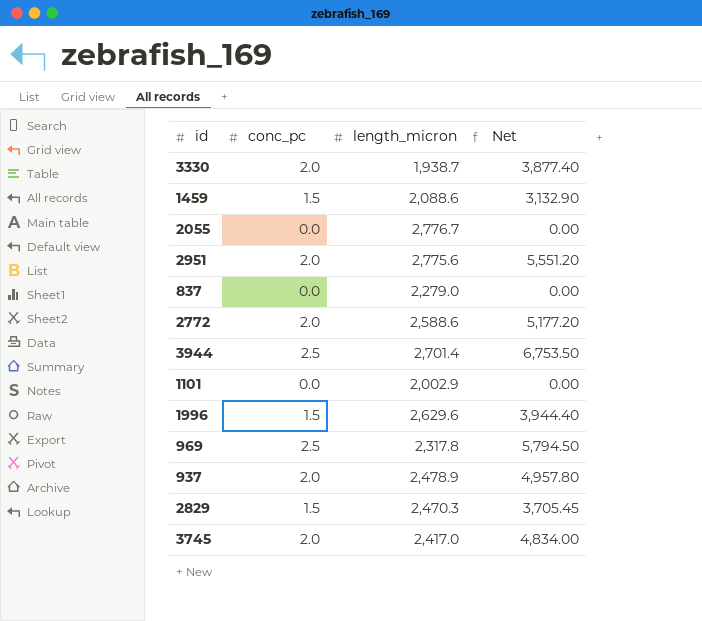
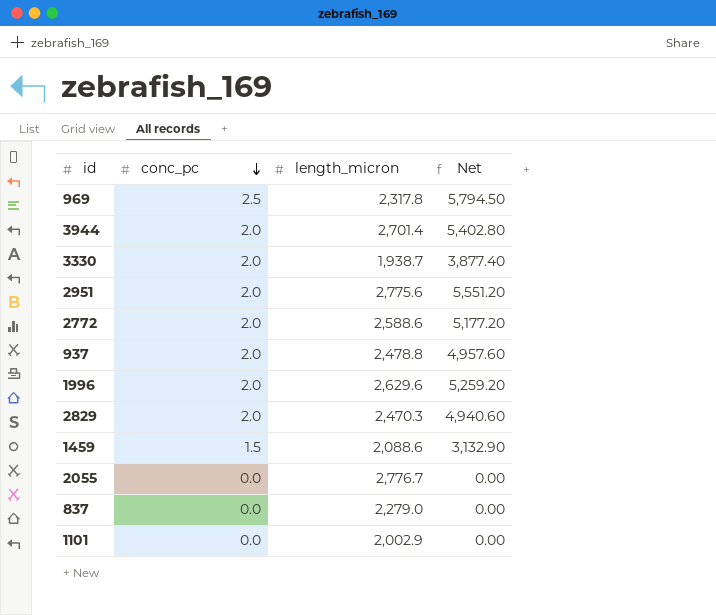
row order: none -> conc_pc descending
row 3745: 2.0 | 2,417.0 | 4,834.00 -> none
3944 | conc_pc: 2.5 -> 2.0
3944 | Net: 6,753.50 -> 5,402.80
937 | length_micron: 2,478.9 -> 2,478.8
937 | Net: 4,957.80 -> 4,957.60
1996 | conc_pc: 1.5 -> 2.0
1996 | Net: 3,944.40 -> 5,259.20
2829 | conc_pc: 1.5 -> 2.0
2829 | Net: 3,705.45 -> 4,940.60

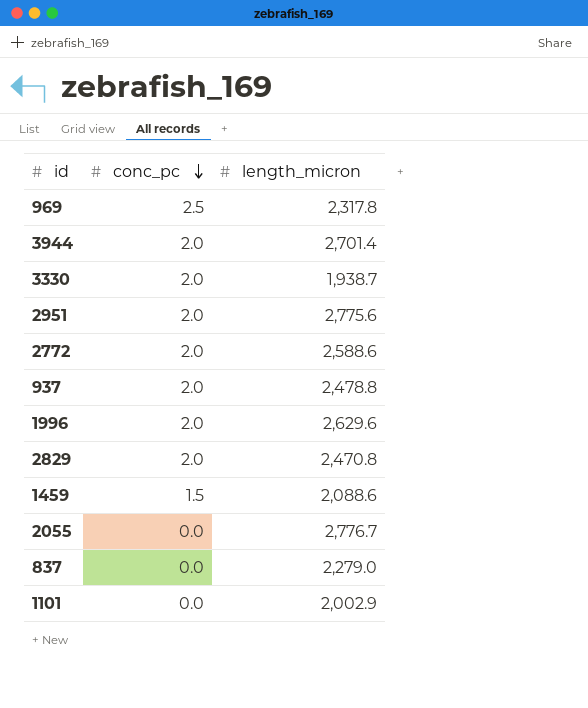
column Net | formula: [conc_pc] * [length_micron] -> none
2829 | length_micron: 2,470.3 -> 2,470.8

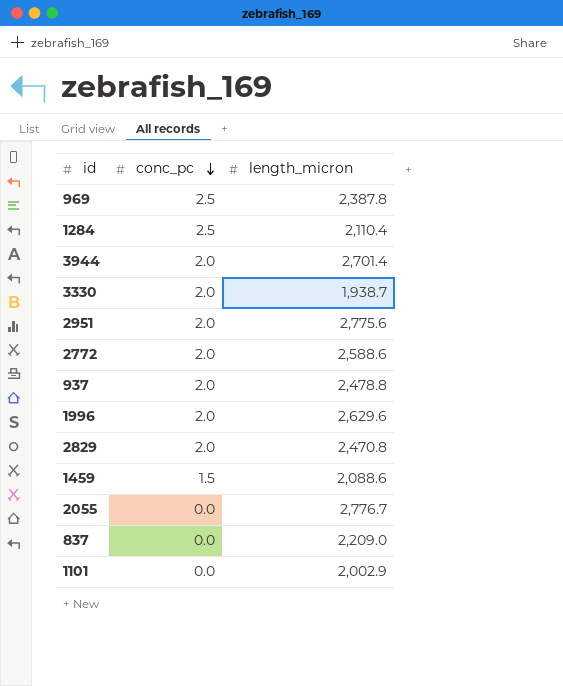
969 | length_micron: 2,317.8 -> 2,387.8
row 1284: none -> 2.5 | 2,110.4
837 | length_micron: 2,279.0 -> 2,209.0

